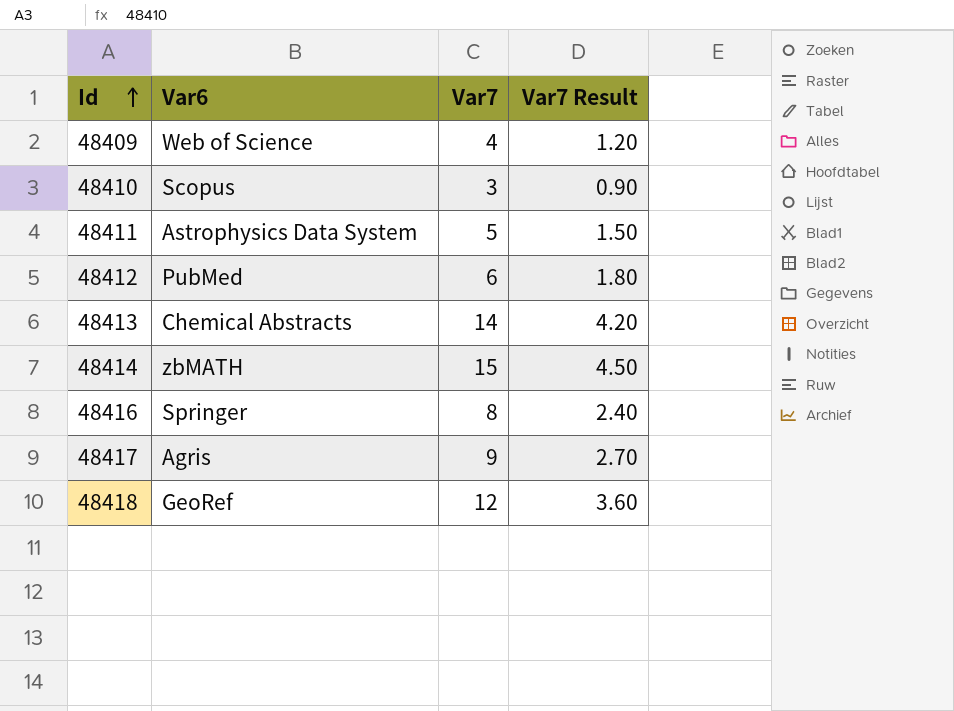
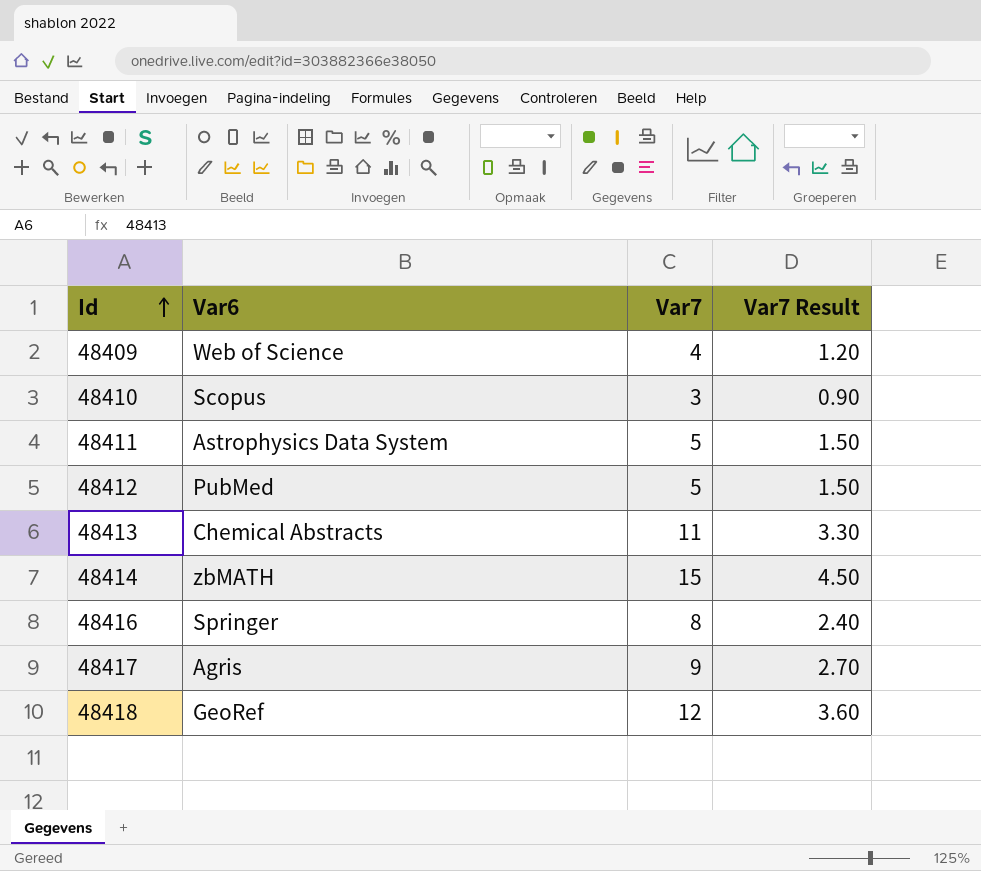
48412 | Var7: 6 -> 5
48412 | Var7 Result: 1.80 -> 1.50
48413 | Var7: 14 -> 11
48413 | Var7 Result: 4.20 -> 3.30

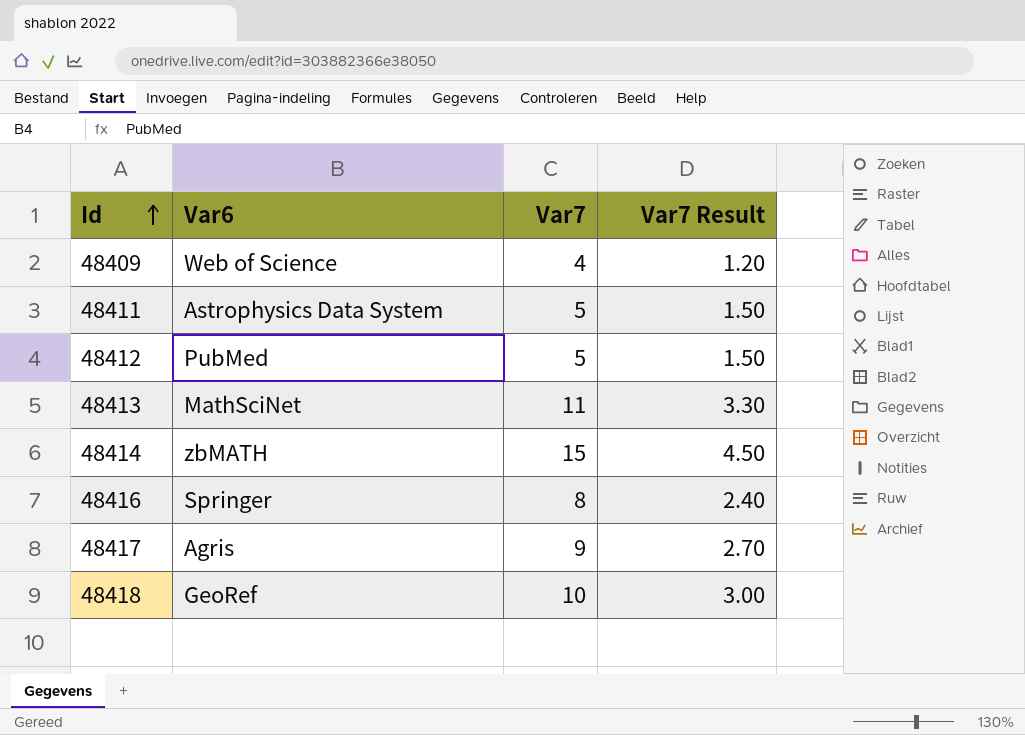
row 48410: Scopus | 3 | 0.90 -> none
48413 | Var6: Chemical Abstracts -> MathSciNet
48418 | Var7: 12 -> 10
48418 | Var7 Result: 3.60 -> 3.00

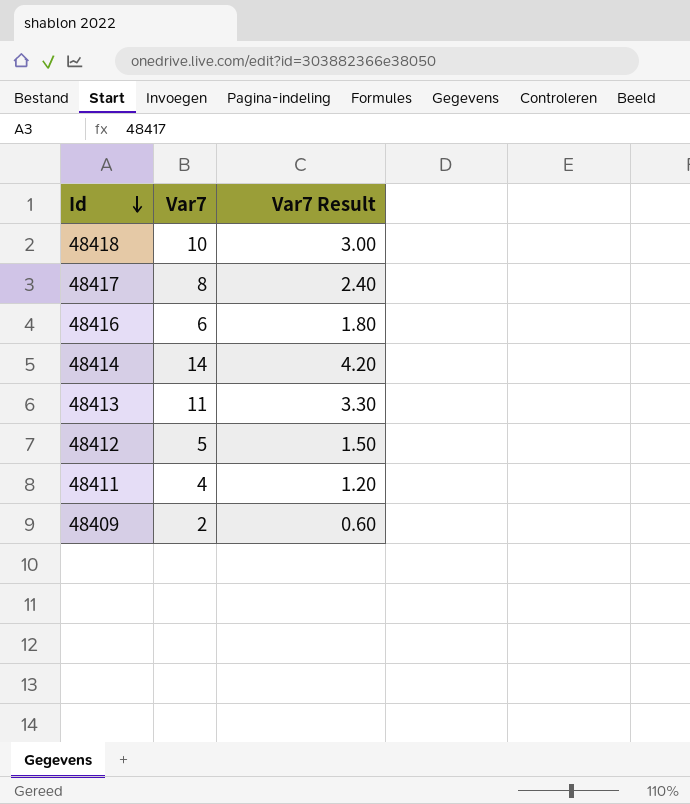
row order: Id ascending -> Id descending
column Var6 | position: 2 -> none
48417 | Var7: 9 -> 8
48417 | Var7 Result: 2.70 -> 2.40
48416 | Var7: 8 -> 6
48416 | Var7 Result: 2.40 -> 1.80
48414 | Var7: 15 -> 14
48414 | Var7 Result: 4.50 -> 4.20
48411 | Var7: 5 -> 4
48411 | Var7 Result: 1.50 -> 1.20
48409 | Var7: 4 -> 2
48409 | Var7 Result: 1.20 -> 0.60

